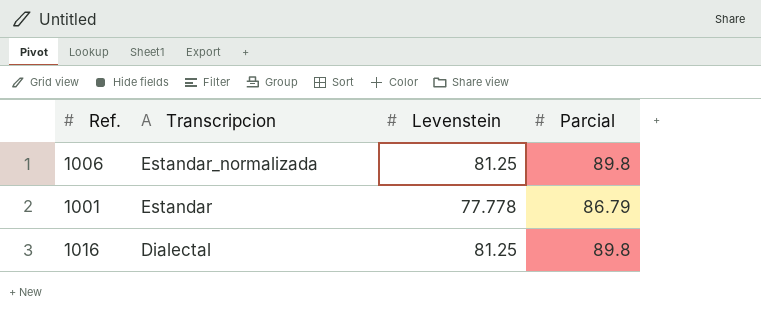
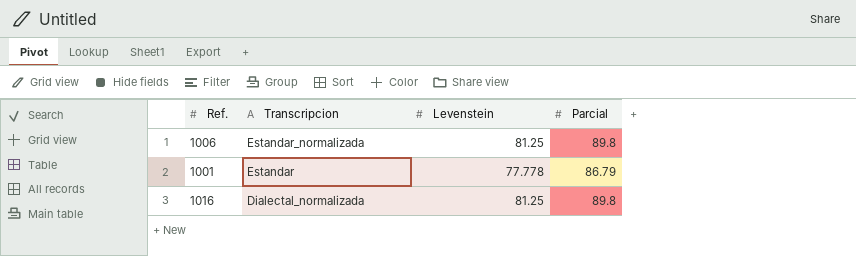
1016 | Transcripcion: Dialectal -> Dialectal_normalizada

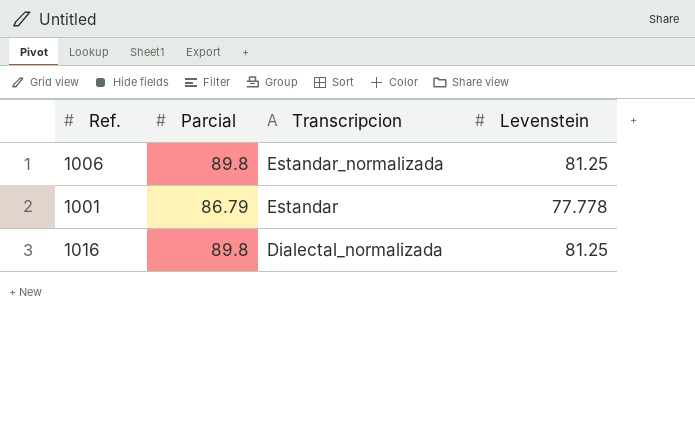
column Parcial | position: 4 -> 2

